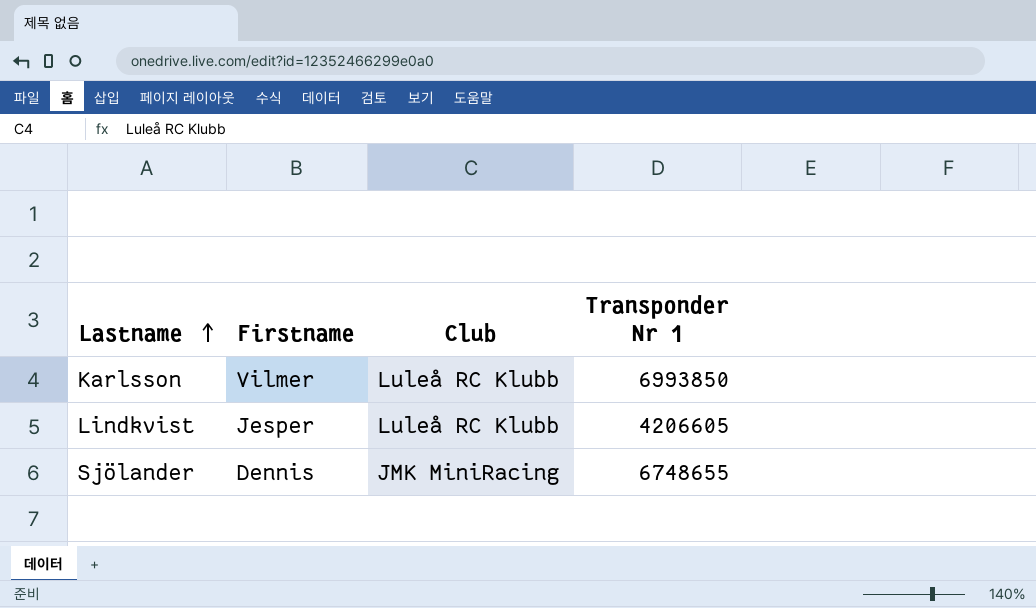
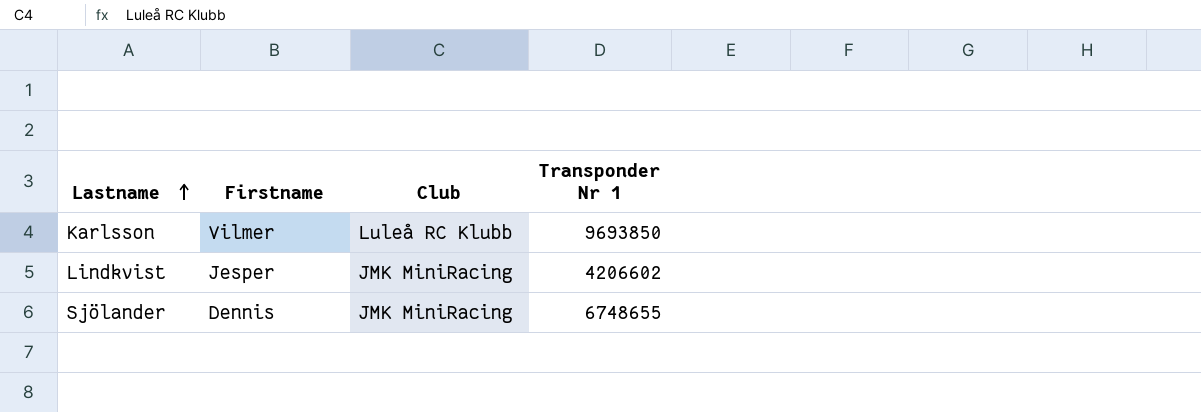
Karlsson | Transponder Nr 1: 6993850 -> 9693850
Lindkvist | Club: Luleå RC Klubb -> JMK MiniRacing
Lindkvist | Transponder Nr 1: 4206605 -> 4206602

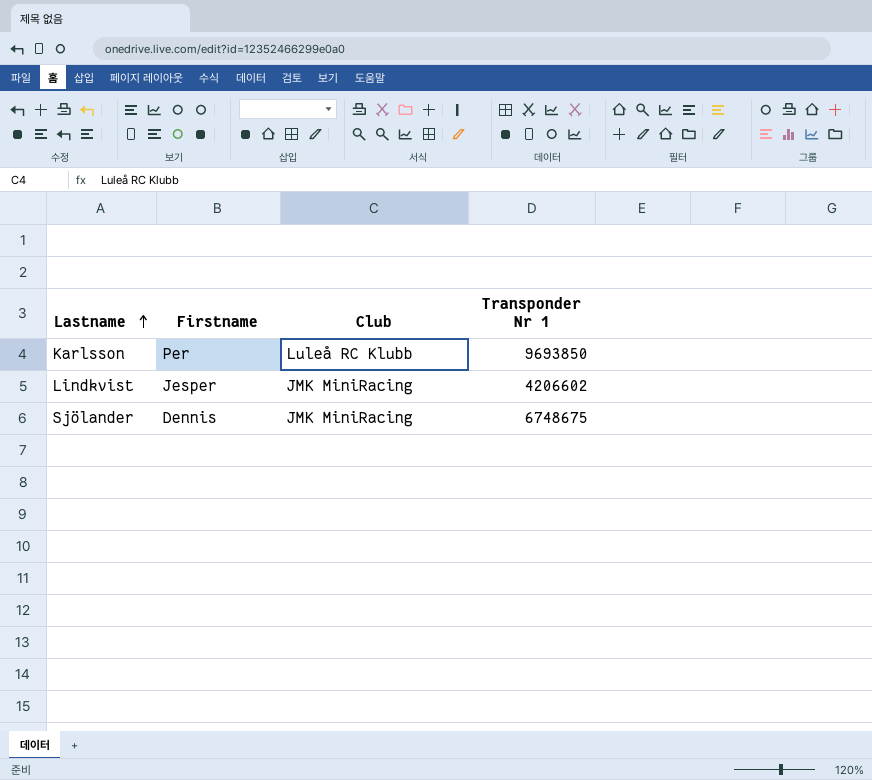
Karlsson | Firstname: Vilmer -> Per
Sjölander | Transponder Nr 1: 6748655 -> 6748675

